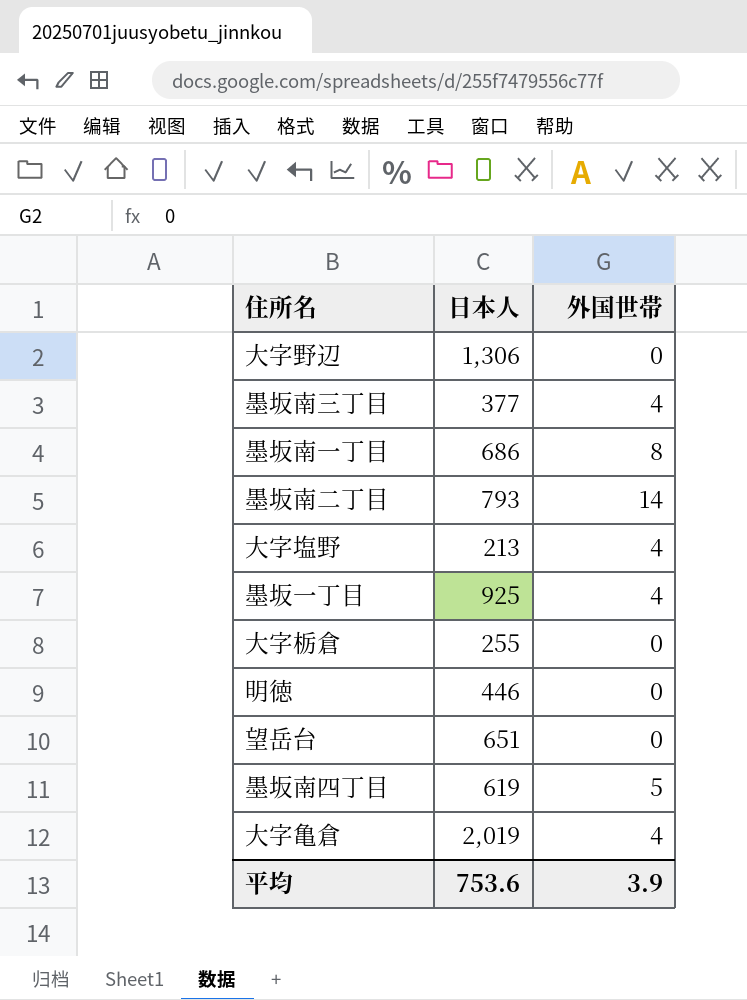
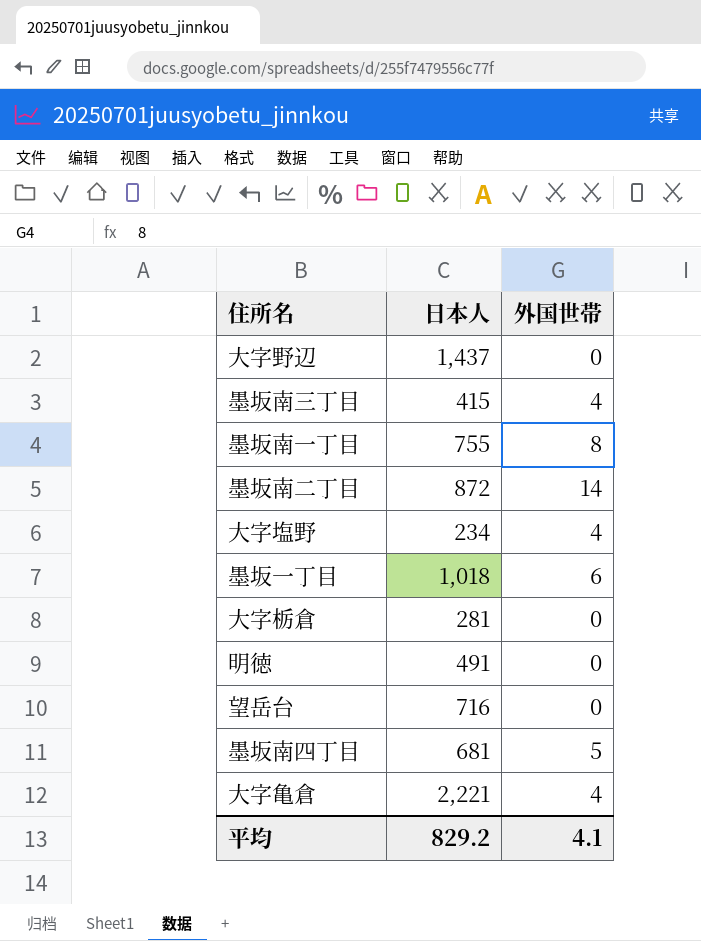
大字野辺 | 日本人: 1,306 -> 1,437
墨坂南三丁目 | 日本人: 377 -> 415
墨坂南一丁目 | 日本人: 686 -> 755
墨坂南二丁目 | 日本人: 793 -> 872
大字塩野 | 日本人: 213 -> 234
墨坂一丁目 | 日本人: 925 -> 1,018
墨坂一丁目 | 外国世帯: 4 -> 6
大字栃倉 | 日本人: 255 -> 281
明徳 | 日本人: 446 -> 491
望岳台 | 日本人: 651 -> 716
墨坂南四丁目 | 日本人: 619 -> 681
大字亀倉 | 日本人: 2,019 -> 2,221
平均 | 日本人: 753.6 -> 829.2
平均 | 外国世帯: 3.9 -> 4.1

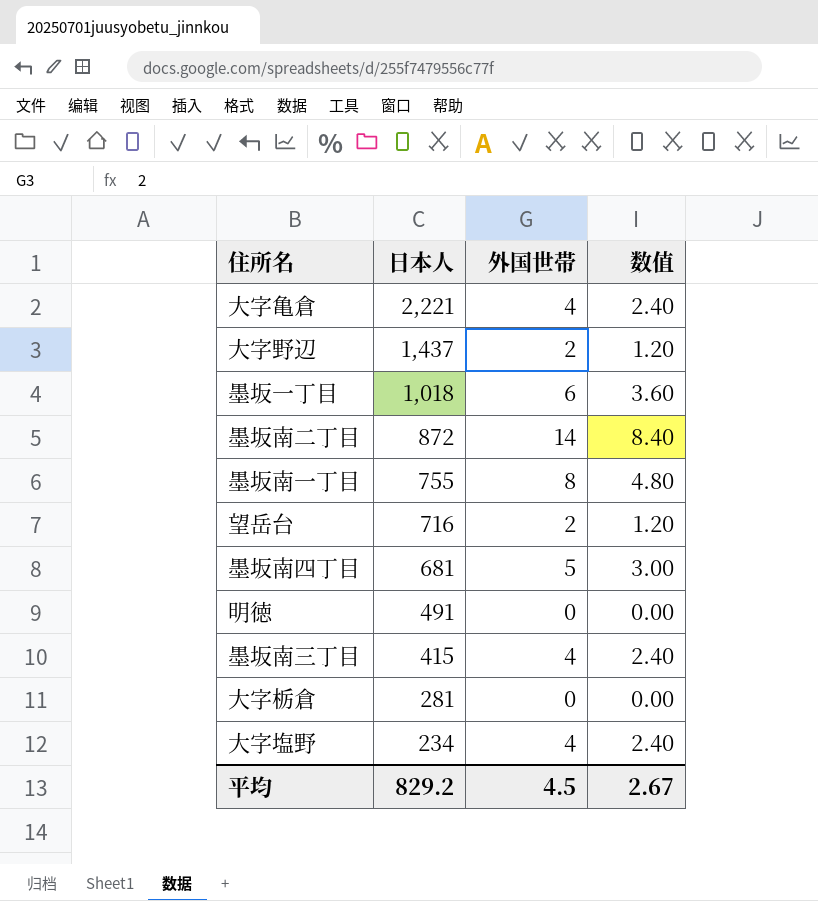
row order: none -> 日本人 descending
column 数值 | formula: none -> [外国世帯] * 0.6
大字野辺 | 外国世帯: 0 -> 2
望岳台 | 外国世帯: 0 -> 2
平均 | 外国世帯: 4.1 -> 4.5

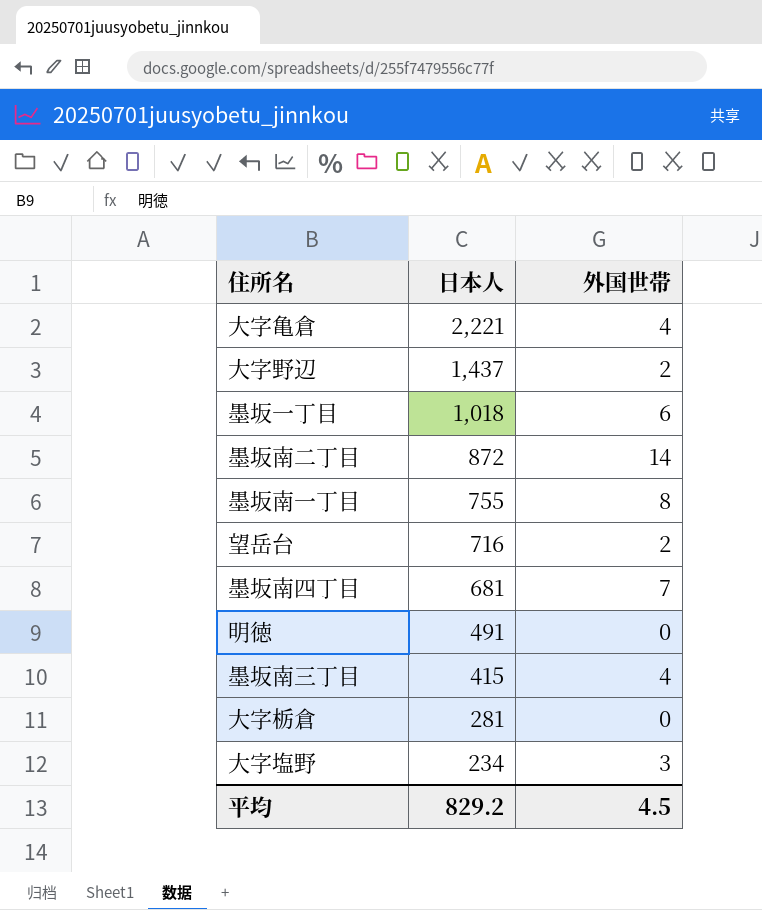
column 数值 | formula: [外国世帯] * 0.6 -> none
墨坂南四丁目 | 外国世帯: 5 -> 7
大字塩野 | 外国世帯: 4 -> 3

